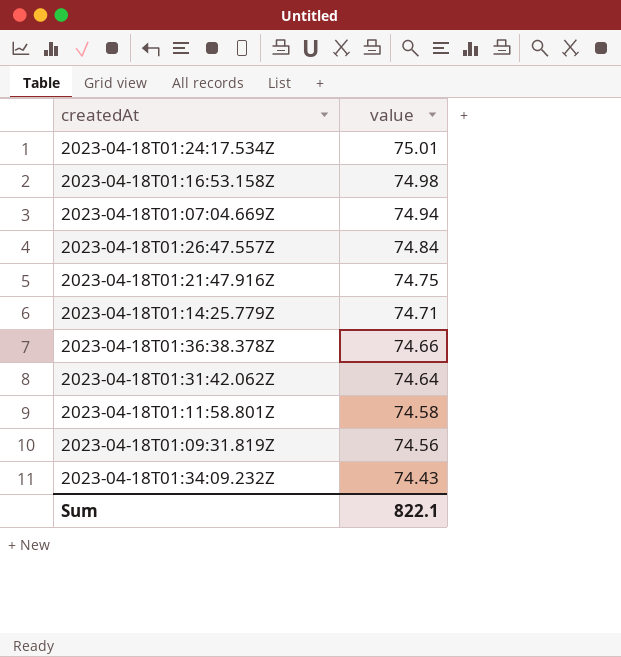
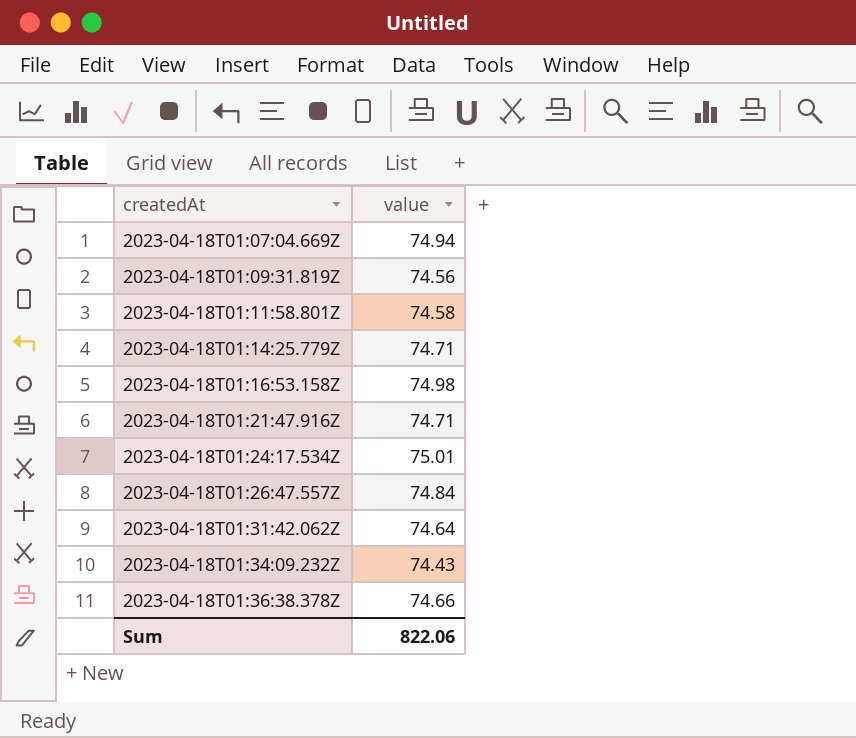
row order: value descending -> createdAt ascending
2023-04-18T01:21:47.916Z | value: 74.75 -> 74.71
Sum | value: 822.1 -> 822.06

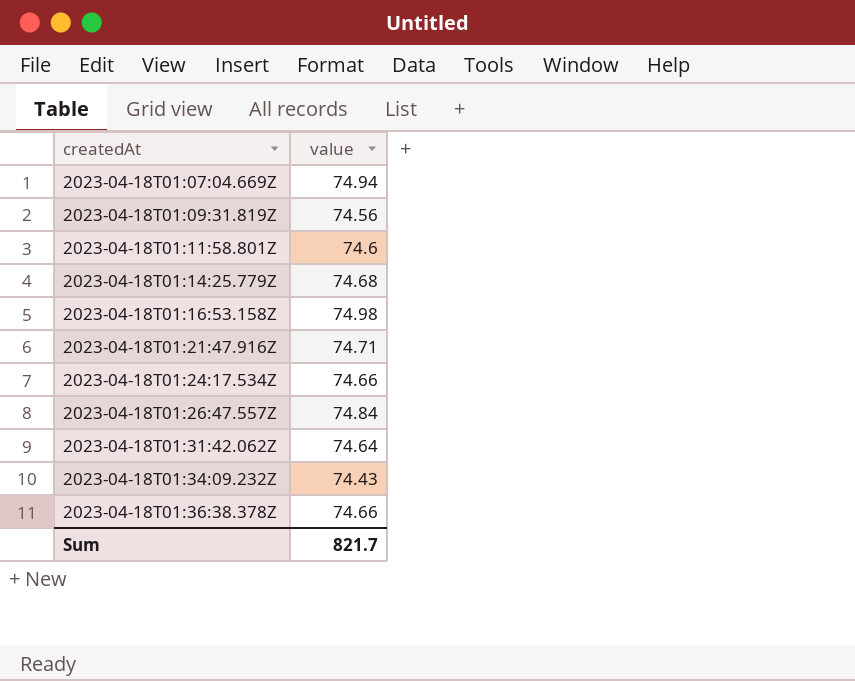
2023-04-18T01:11:58.801Z | value: 74.58 -> 74.6
2023-04-18T01:14:25.779Z | value: 74.71 -> 74.68
2023-04-18T01:24:17.534Z | value: 75.01 -> 74.66
Sum | value: 822.06 -> 821.7

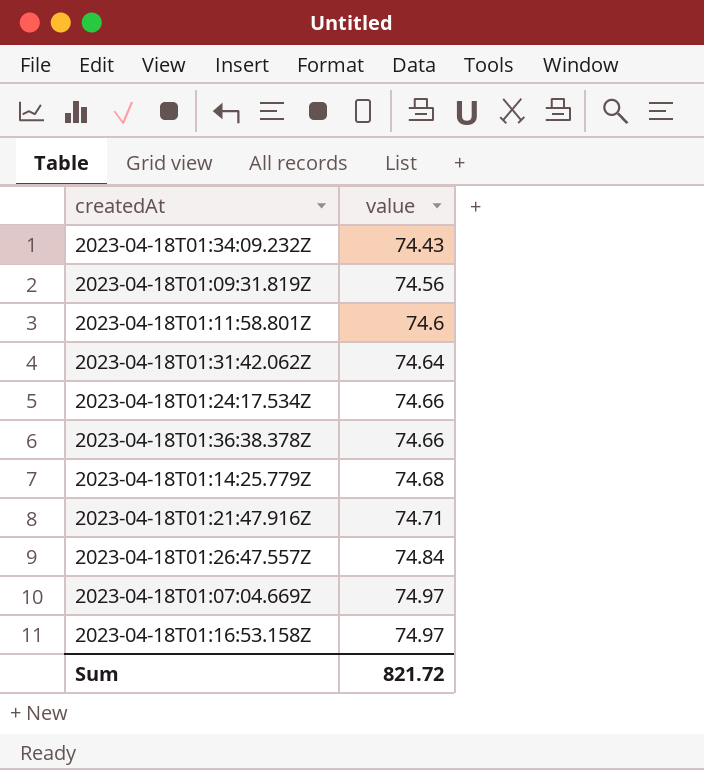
row order: createdAt ascending -> value ascending
2023-04-18T01:07:04.669Z | value: 74.94 -> 74.97
2023-04-18T01:16:53.158Z | value: 74.98 -> 74.97
Sum | value: 821.7 -> 821.72

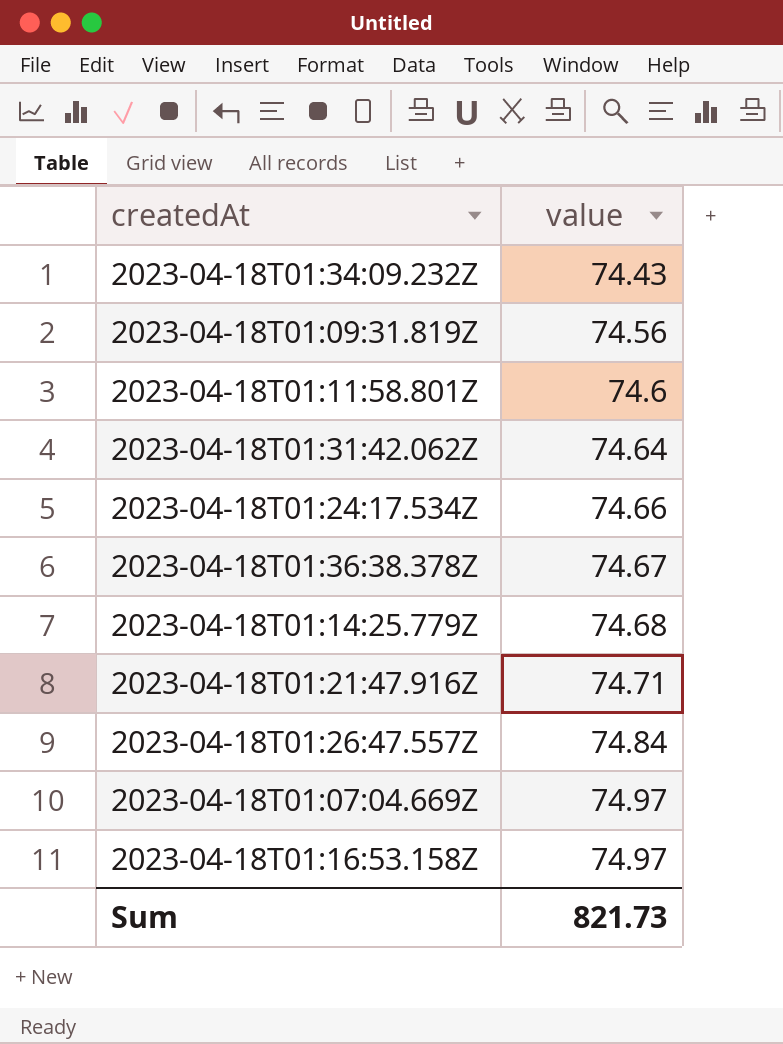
2023-04-18T01:36:38.378Z | value: 74.66 -> 74.67
Sum | value: 821.72 -> 821.73

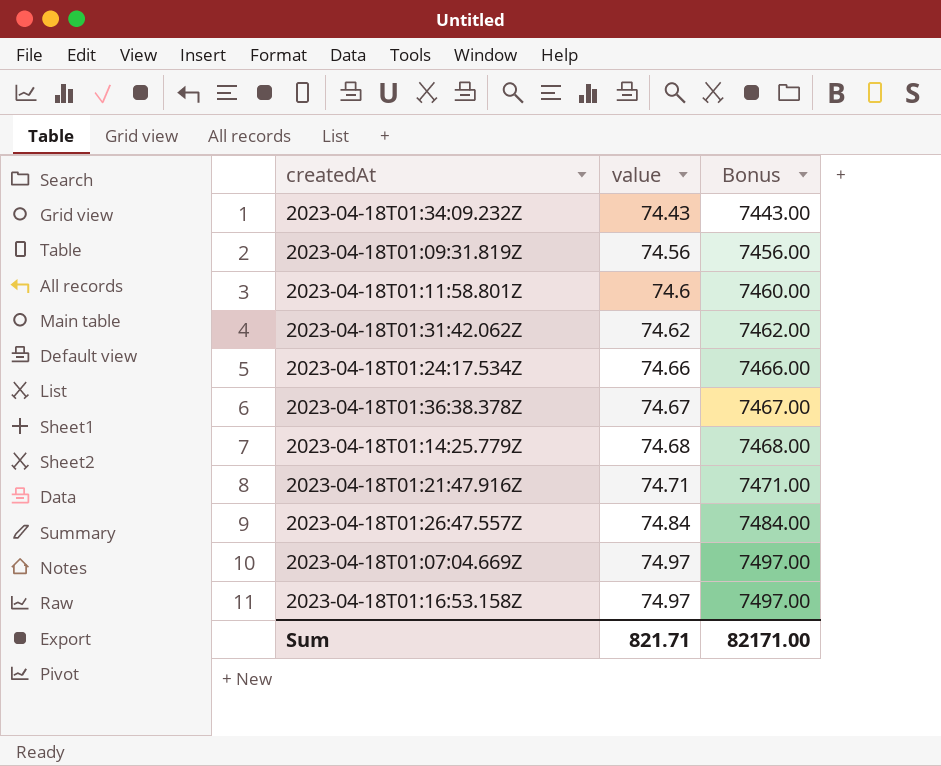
column Bonus | formula: none -> [value] * 100
2023-04-18T01:31:42.062Z | value: 74.64 -> 74.62
Sum | value: 821.73 -> 821.71

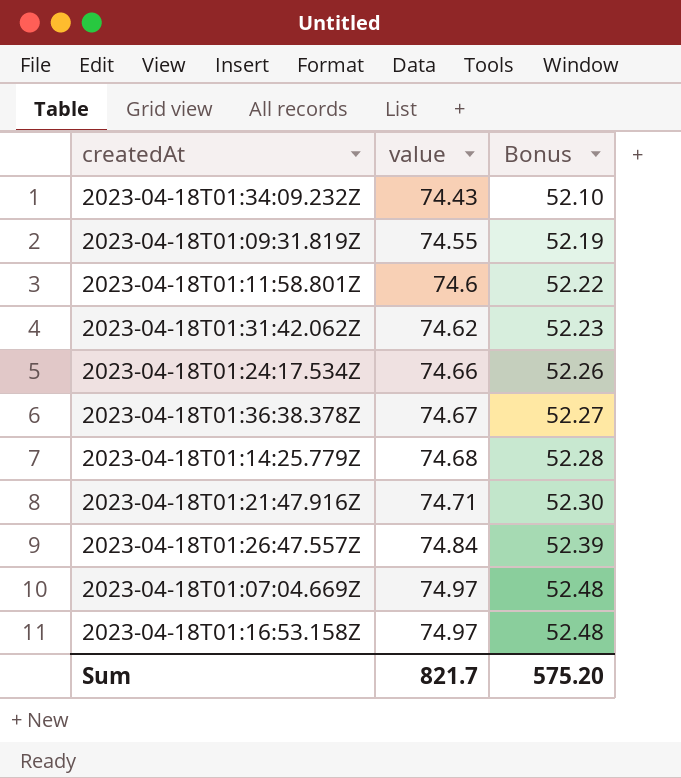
column Bonus | formula: [value] * 100 -> [value] * 0.7
2023-04-18T01:09:31.819Z | value: 74.56 -> 74.55
Sum | value: 821.71 -> 821.7
Sum | Bonus: 82171.00 -> 575.20

